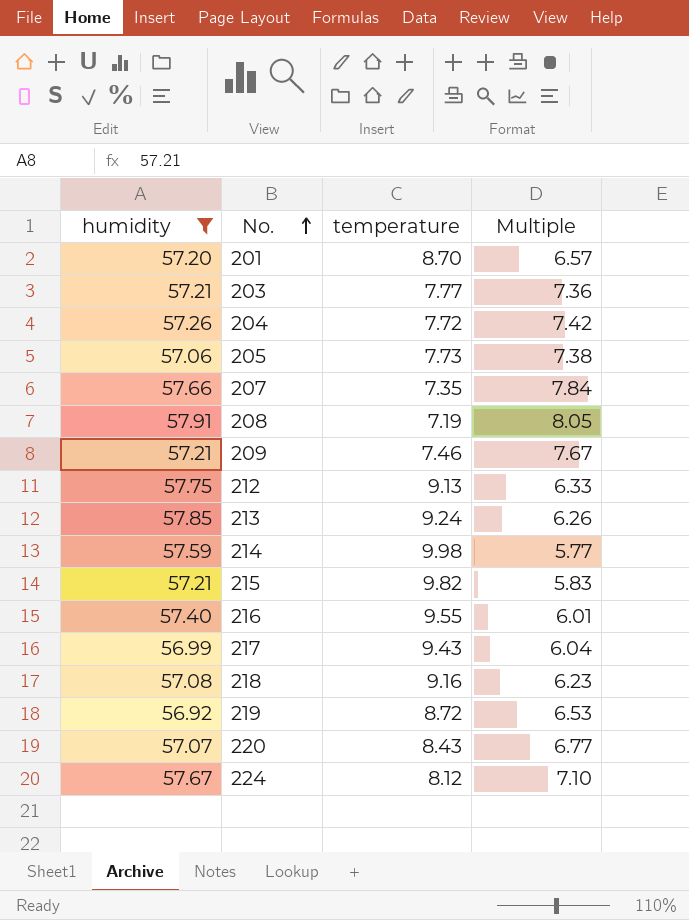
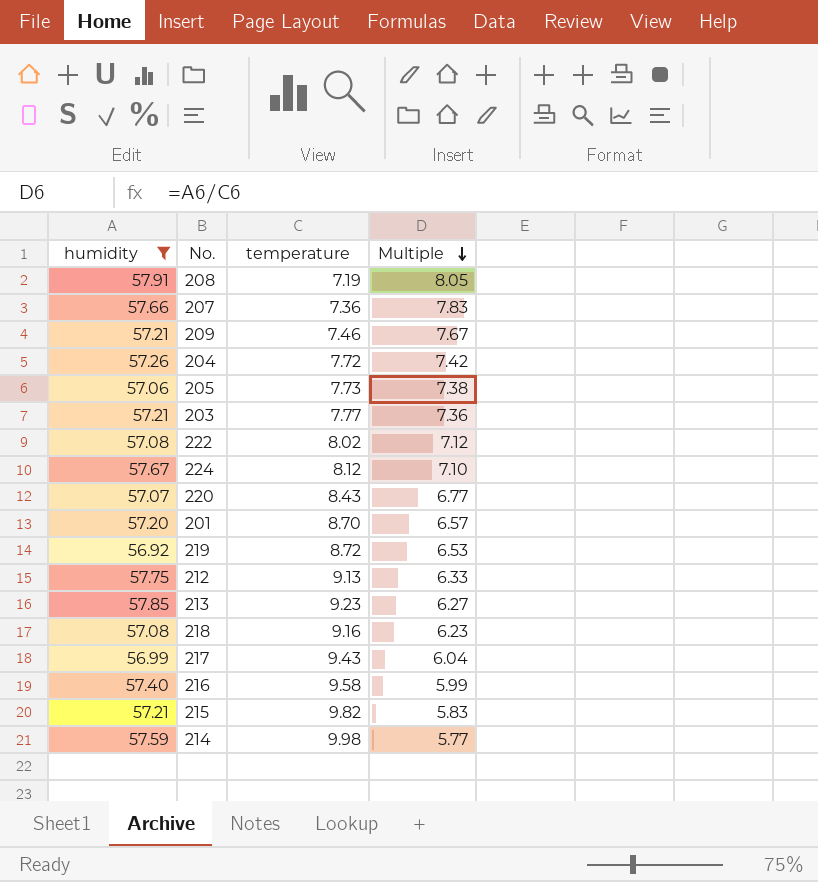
row order: No. ascending -> Multiple descending
207 | temperature: 7.35 -> 7.36
207 | Multiple: 7.84 -> 7.83
row 222: none -> 57.08 | 8.02 | 7.12
213 | temperature: 9.24 -> 9.23
213 | Multiple: 6.26 -> 6.27
216 | temperature: 9.55 -> 9.58
216 | Multiple: 6.01 -> 5.99

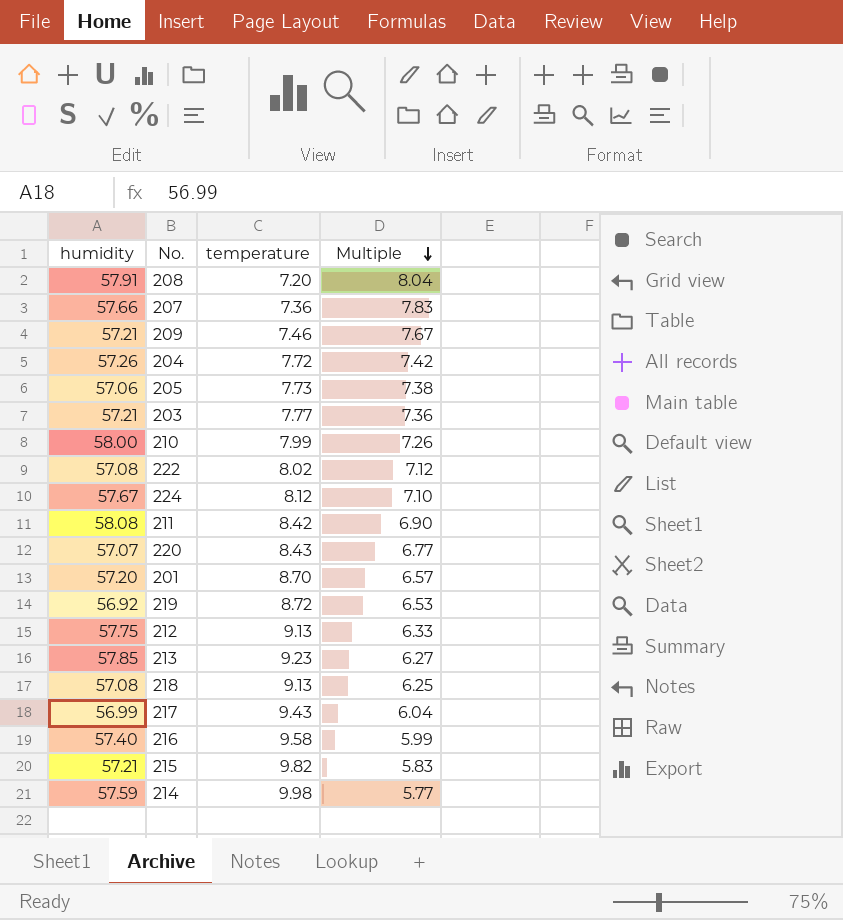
filter: humidity <= 57.91 -> none
208 | temperature: 7.19 -> 7.20
208 | Multiple: 8.05 -> 8.04
218 | temperature: 9.16 -> 9.13
218 | Multiple: 6.23 -> 6.25

